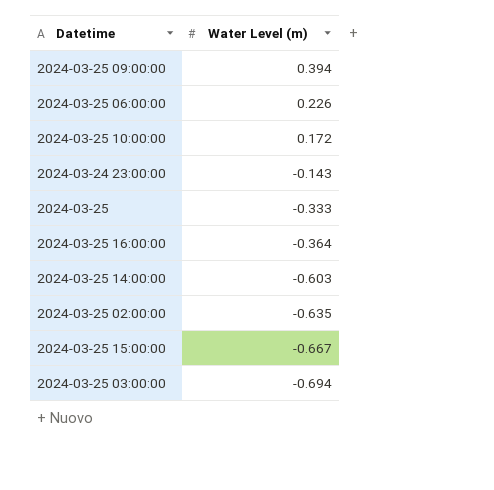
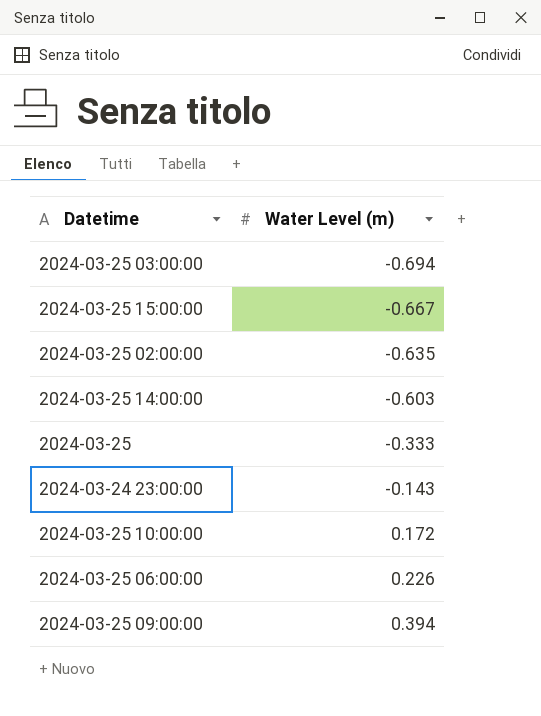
row order: Water Level (m) descending -> Water Level (m) ascending
row 2024-03-25 16:00:00: -0.364 -> none

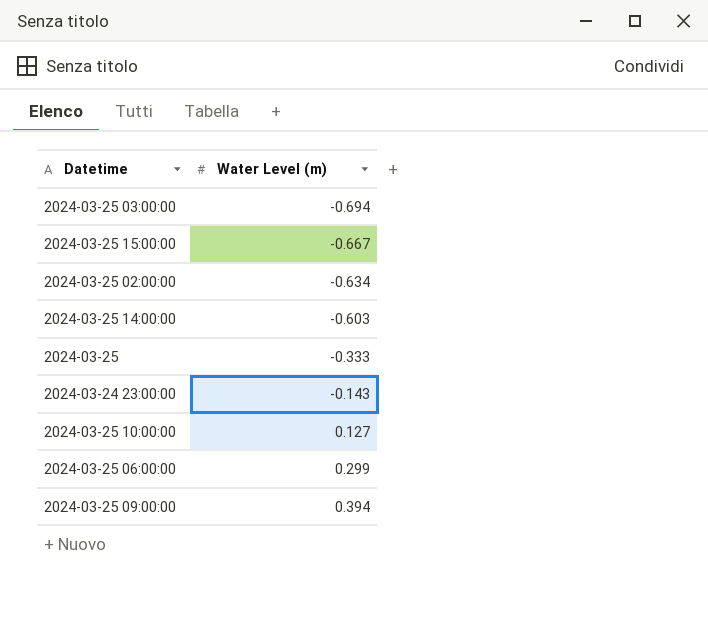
2024-03-25 02:00:00 | Water Level (m): -0.635 -> -0.634
2024-03-25 10:00:00 | Water Level (m): 0.172 -> 0.127
2024-03-25 06:00:00 | Water Level (m): 0.226 -> 0.299

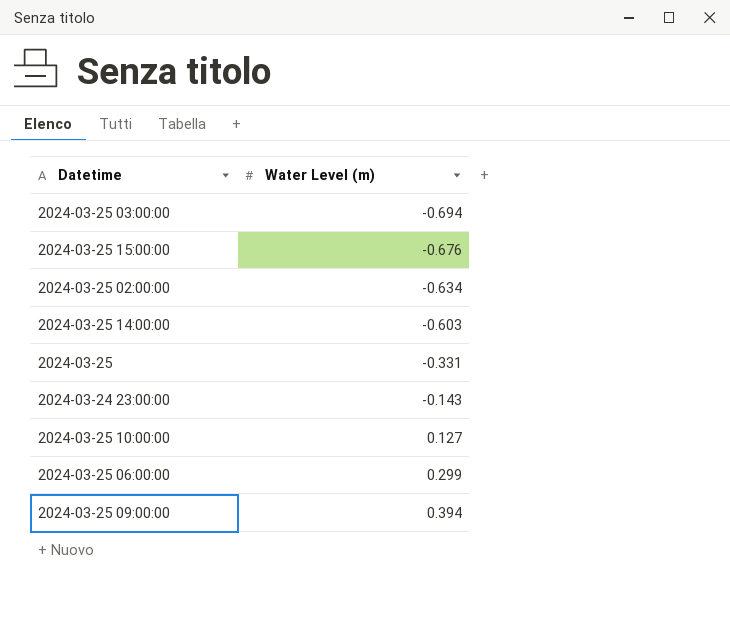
2024-03-25 15:00:00 | Water Level (m): -0.667 -> -0.676
2024-03-25 | Water Level (m): -0.333 -> -0.331

